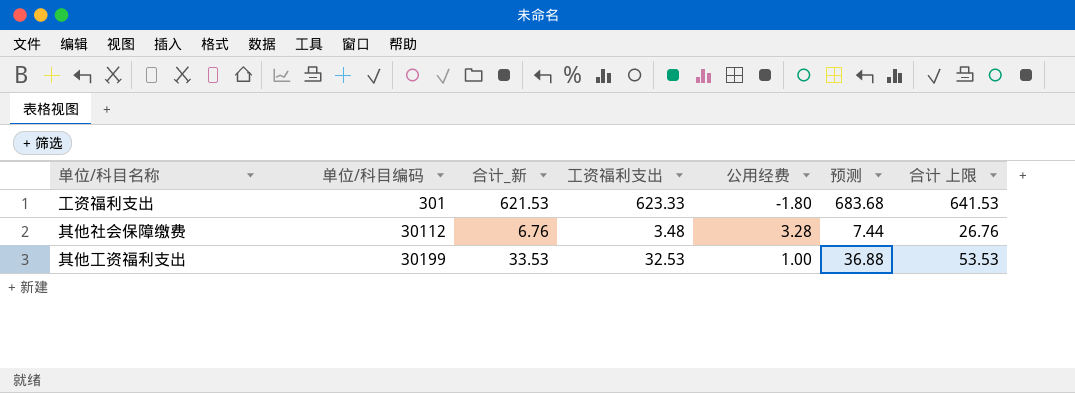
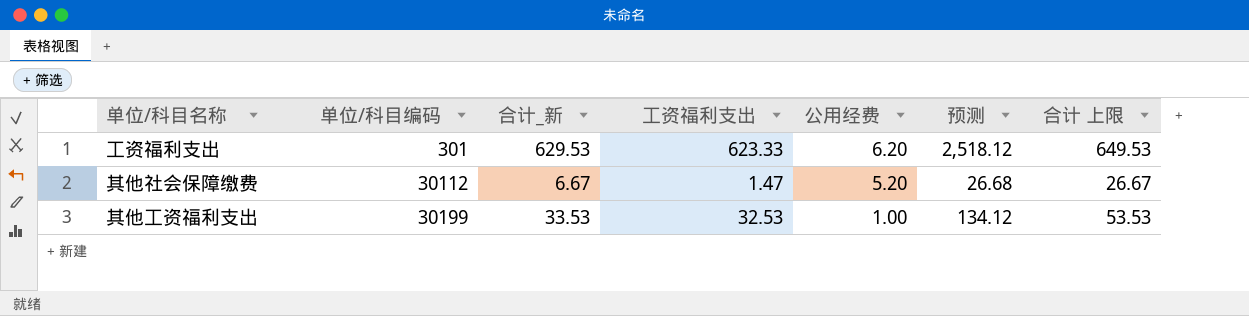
column 预测 | formula: [合计_新] * 1.1 -> [合计_新] * 4
工资福利支出 | 合计_新: 621.53 -> 629.53
工资福利支出 | 公用经费: -1.80 -> 6.20
工资福利支出 | 合计 上限: 641.53 -> 649.53
其他社会保障缴费 | 合计_新: 6.76 -> 6.67
其他社会保障缴费 | 工资福利支出: 3.48 -> 1.47
其他社会保障缴费 | 公用经费: 3.28 -> 5.20
其他社会保障缴费 | 合计 上限: 26.76 -> 26.67

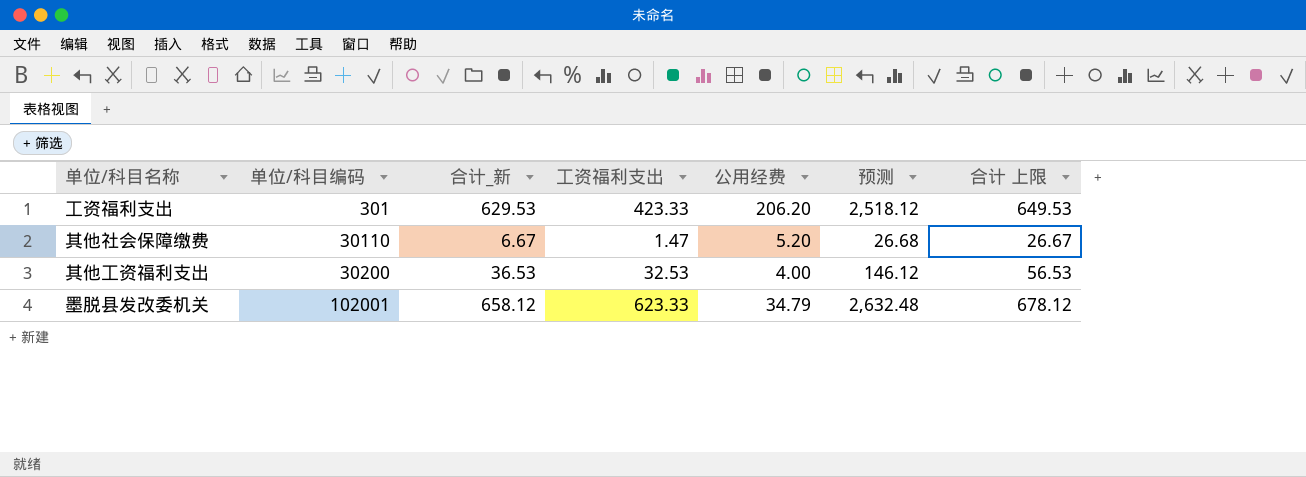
工资福利支出 | 工资福利支出: 623.33 -> 423.33
工资福利支出 | 公用经费: 6.20 -> 206.20
其他社会保障缴费 | 单位/科目编码: 30112 -> 30110
其他工资福利支出 | 单位/科目编码: 30199 -> 30200
其他工资福利支出 | 合计_新: 33.53 -> 36.53
其他工资福利支出 | 公用经费: 1.00 -> 4.00
其他工资福利支出 | 预测: 134.12 -> 146.12
其他工资福利支出 | 合计 上限: 53.53 -> 56.53
row 墨脱县发改委机关: none -> 102001 | 658.12 | 623.33 | 34.79 | 2,632.48 | 678.12

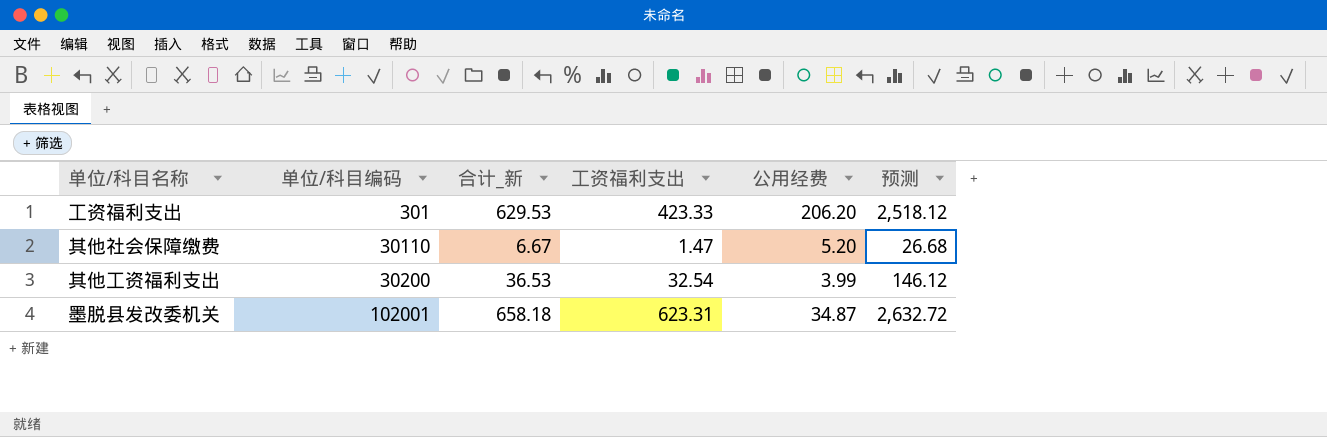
column 合计 上限 | formula: [合计_新] + 20 -> none
其他工资福利支出 | 工资福利支出: 32.53 -> 32.54
其他工资福利支出 | 公用经费: 4.00 -> 3.99
墨脱县发改委机关 | 合计_新: 658.12 -> 658.18
墨脱县发改委机关 | 工资福利支出: 623.33 -> 623.31
墨脱县发改委机关 | 公用经费: 34.79 -> 34.87
墨脱县发改委机关 | 预测: 2,632.48 -> 2,632.72

